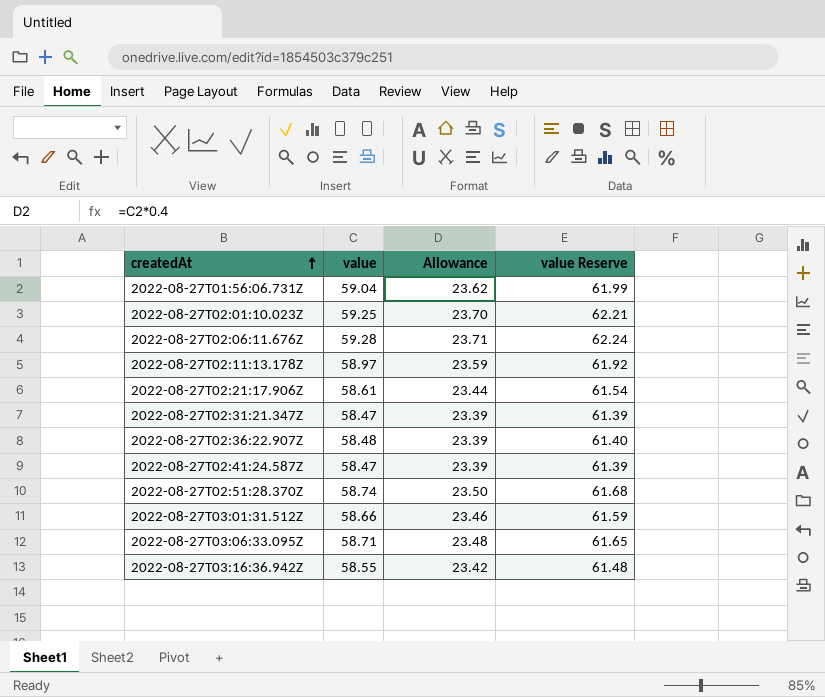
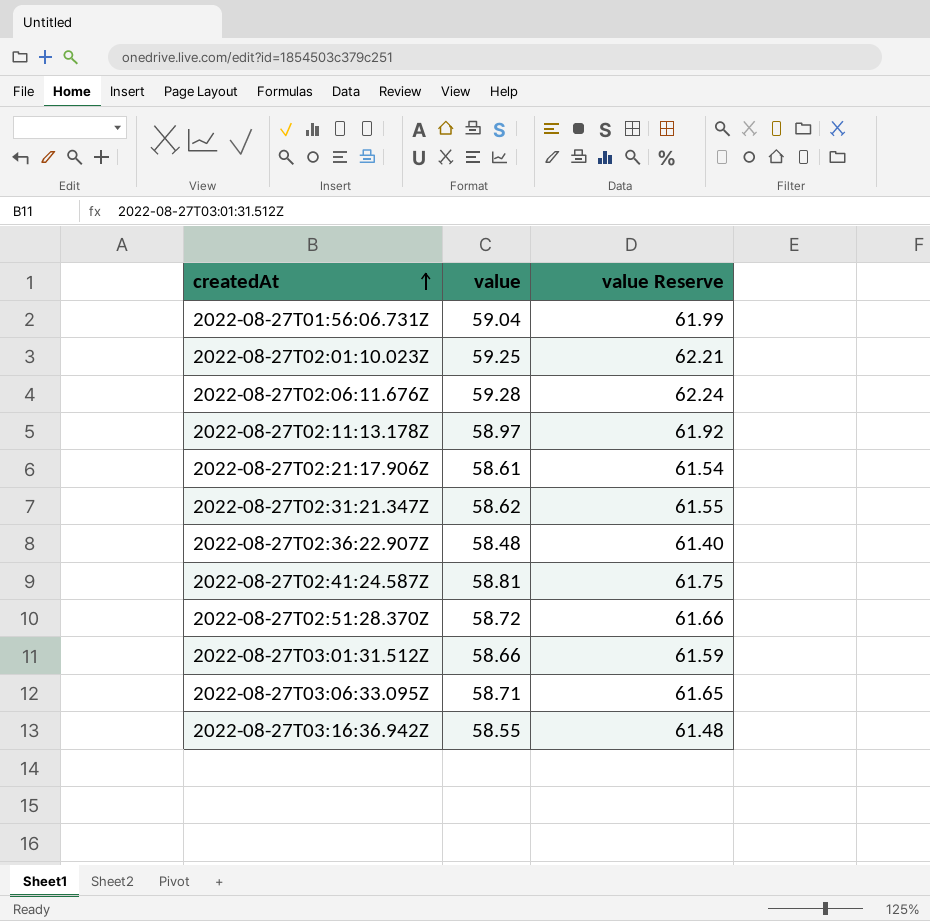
column Allowance | formula: [value] * 0.4 -> none
2022-08-27T02:31:21.347Z | value: 58.47 -> 58.62
2022-08-27T02:31:21.347Z | value Reserve: 61.39 -> 61.55
2022-08-27T02:41:24.587Z | value: 58.47 -> 58.81
2022-08-27T02:41:24.587Z | value Reserve: 61.39 -> 61.75
2022-08-27T02:51:28.370Z | value: 58.74 -> 58.72
2022-08-27T02:51:28.370Z | value Reserve: 61.68 -> 61.66

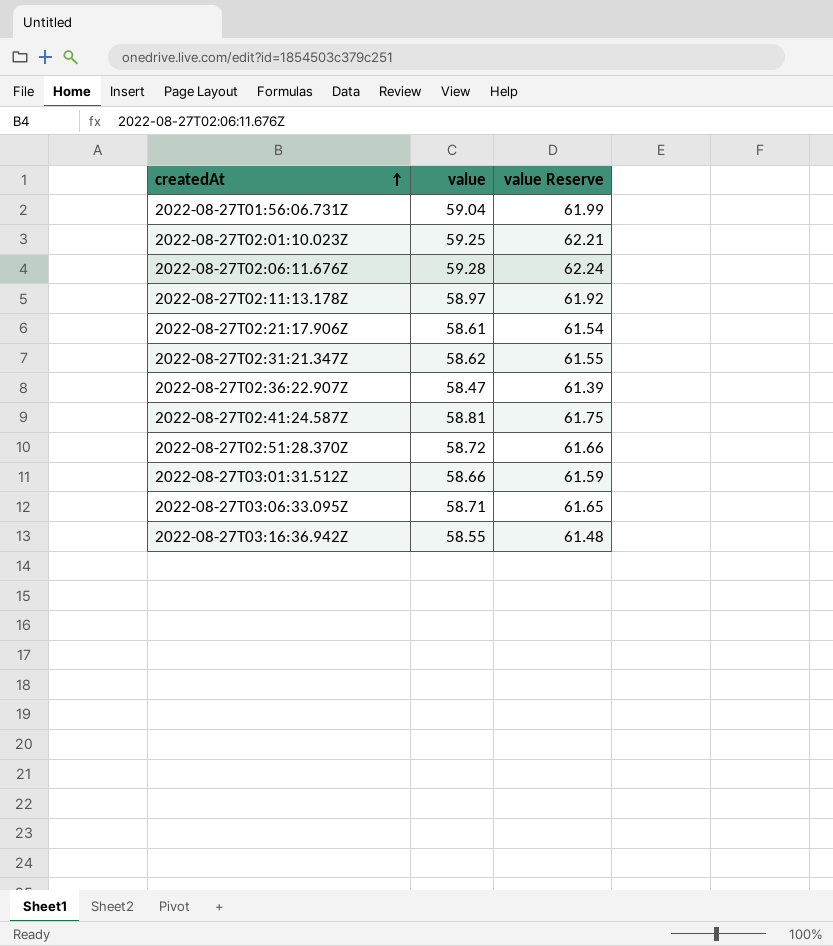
2022-08-27T02:36:22.907Z | value: 58.48 -> 58.47
2022-08-27T02:36:22.907Z | value Reserve: 61.40 -> 61.39

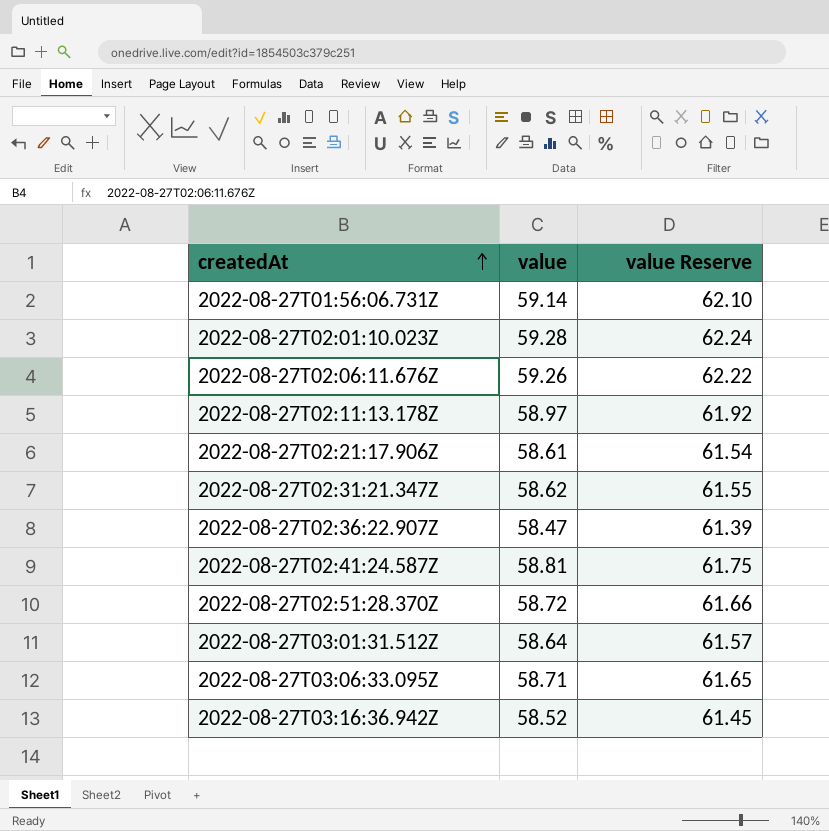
2022-08-27T01:56:06.731Z | value: 59.04 -> 59.14
2022-08-27T01:56:06.731Z | value Reserve: 61.99 -> 62.10
2022-08-27T02:01:10.023Z | value: 59.25 -> 59.28
2022-08-27T02:01:10.023Z | value Reserve: 62.21 -> 62.24
2022-08-27T02:06:11.676Z | value: 59.28 -> 59.26
2022-08-27T02:06:11.676Z | value Reserve: 62.24 -> 62.22
2022-08-27T03:01:31.512Z | value: 58.66 -> 58.64
2022-08-27T03:01:31.512Z | value Reserve: 61.59 -> 61.57
2022-08-27T03:16:36.942Z | value: 58.55 -> 58.52
2022-08-27T03:16:36.942Z | value Reserve: 61.48 -> 61.45

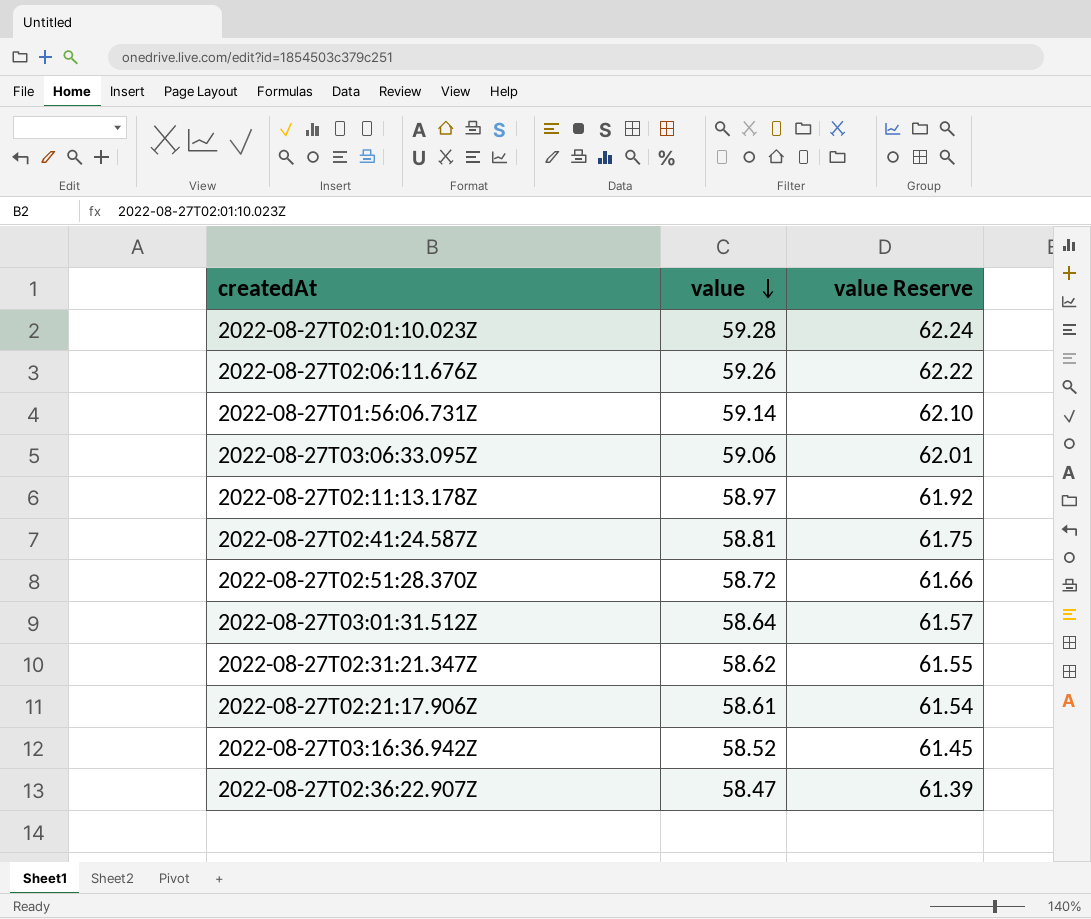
row order: createdAt ascending -> value descending
2022-08-27T03:06:33.095Z | value: 58.71 -> 59.06
2022-08-27T03:06:33.095Z | value Reserve: 61.65 -> 62.01

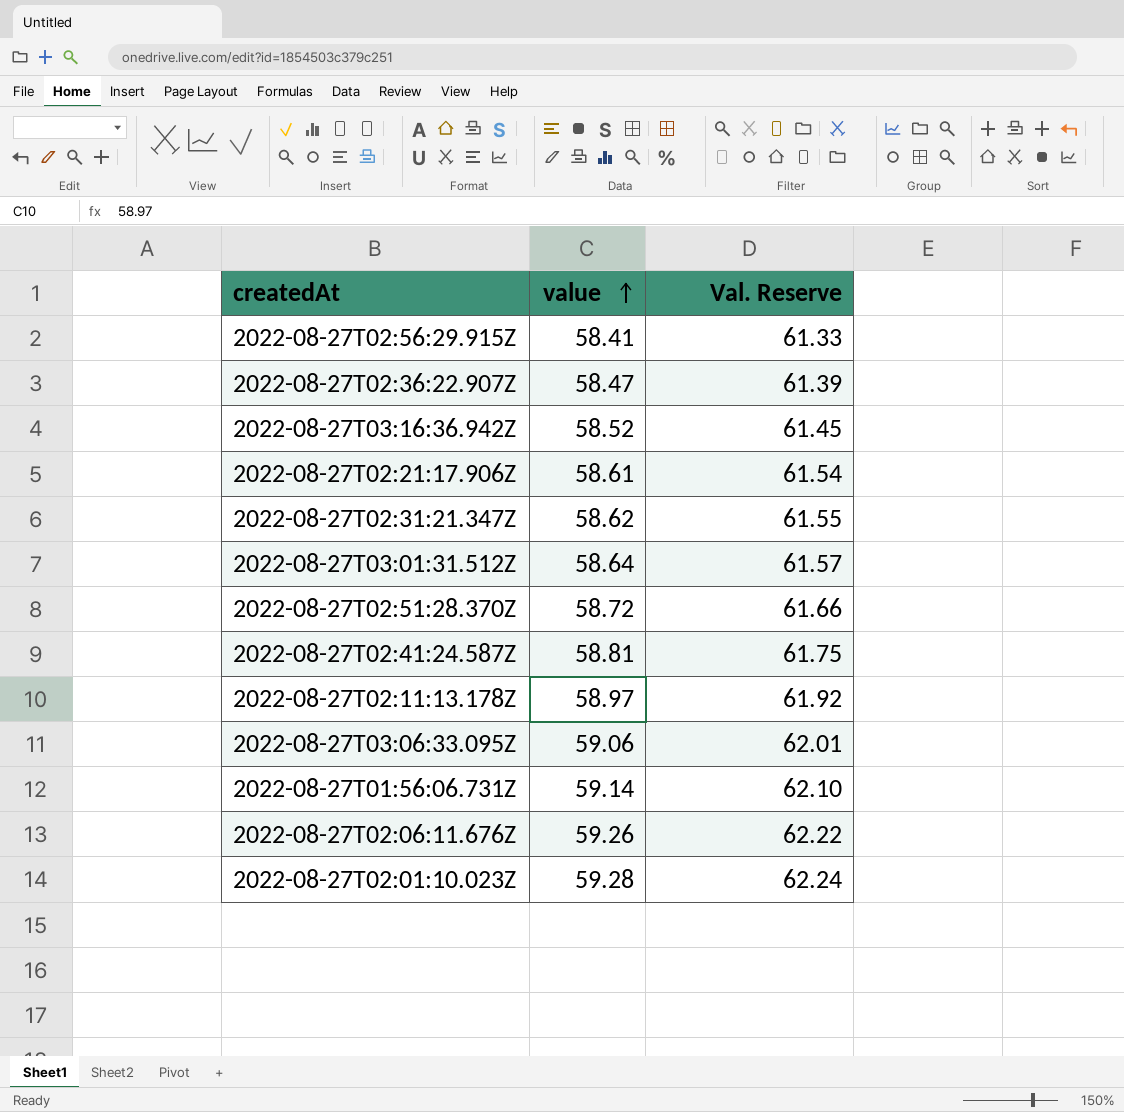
row order: value descending -> value ascending
column name: value Reserve -> Val. Reserve
row 2022-08-27T02:56:29.915Z: none -> 58.41 | 61.33

